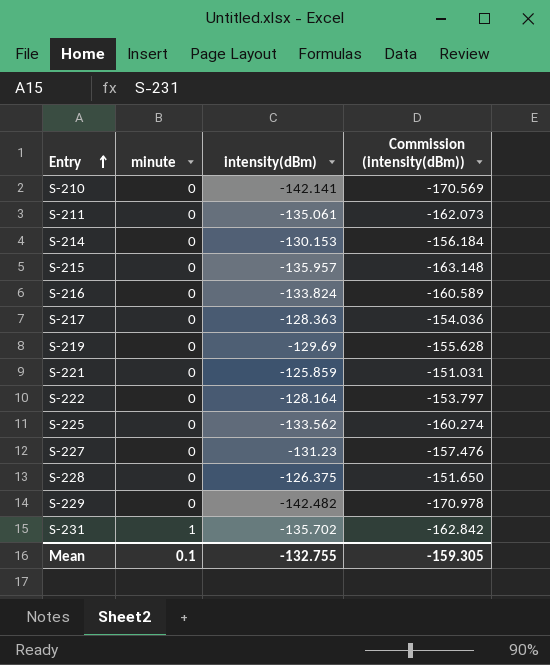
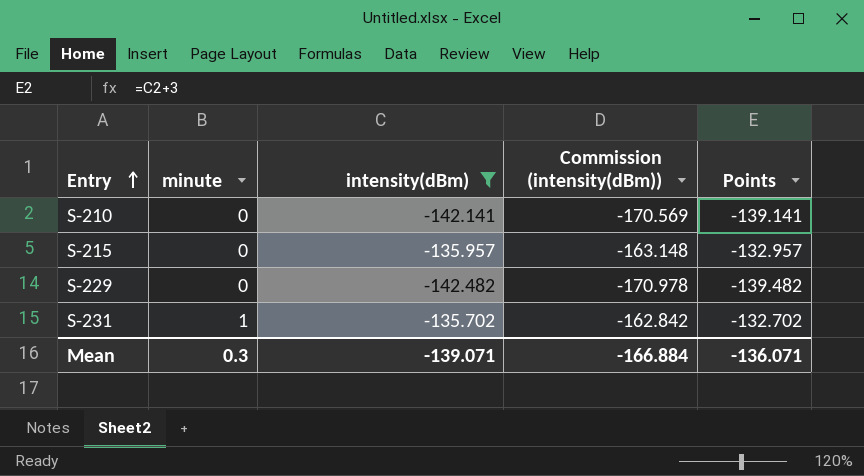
filter: none -> intensity(dBm) <= -135.702
column Points | formula: none -> [intensity(dBm)] + 3
Mean | minute: 0.1 -> 0.3
Mean | intensity(dBm): -132.755 -> -139.071
Mean | Commission (intensity(dBm)): -159.305 -> -166.884

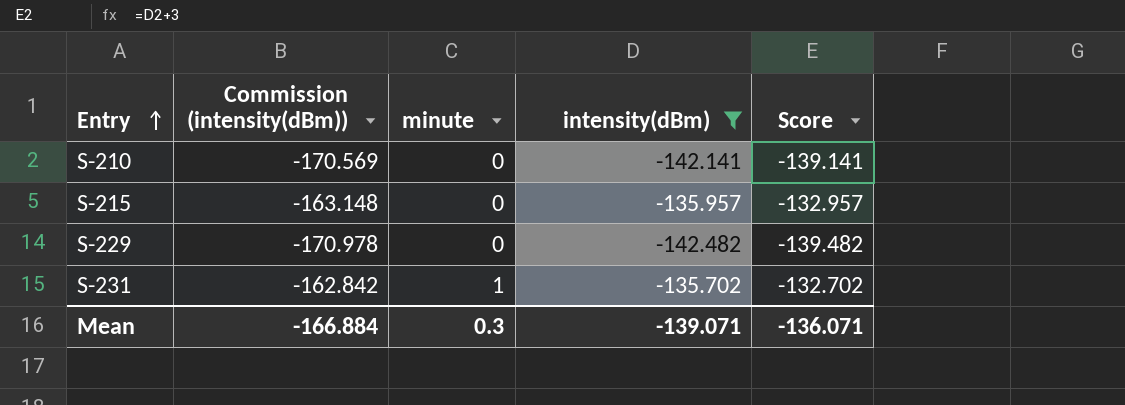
column Commission (intensity(dBm)) | position: 4 -> 2
column name: Points -> Score

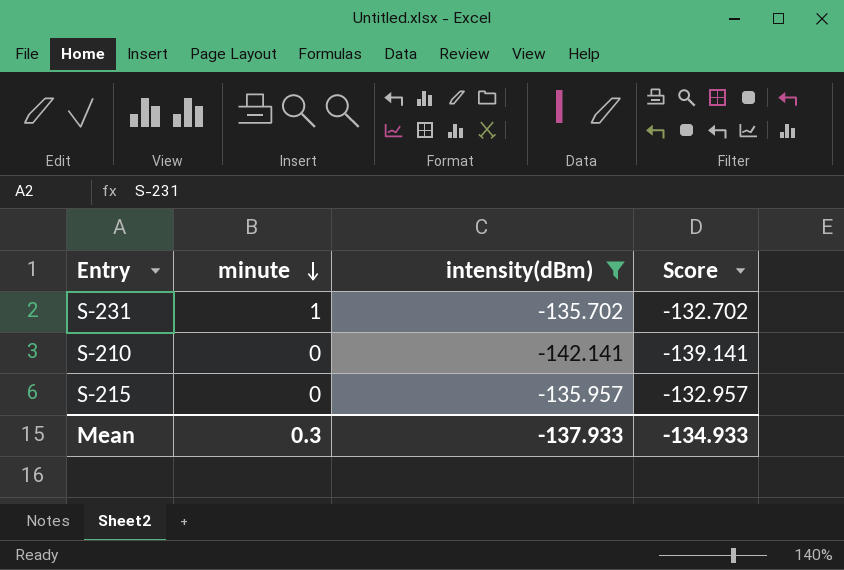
row order: Entry ascending -> minute descending
column Commission (intensity(dBm)) | formula: [intensity(dBm)] * 1.2 -> none
row S-229: -170.978 | 0 | -142.482 | -139.482 -> none
Mean | intensity(dBm): -139.071 -> -137.933
Mean | Score: -136.071 -> -134.933

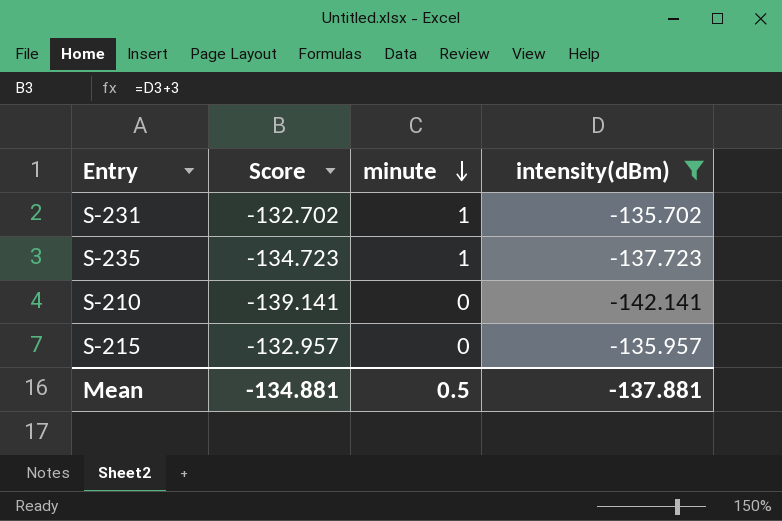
column Score | position: 4 -> 2
row S-235: none -> -134.723 | 1 | -137.723
Mean | Score: -134.933 -> -134.881
Mean | minute: 0.3 -> 0.5
Mean | intensity(dBm): -137.933 -> -137.881

